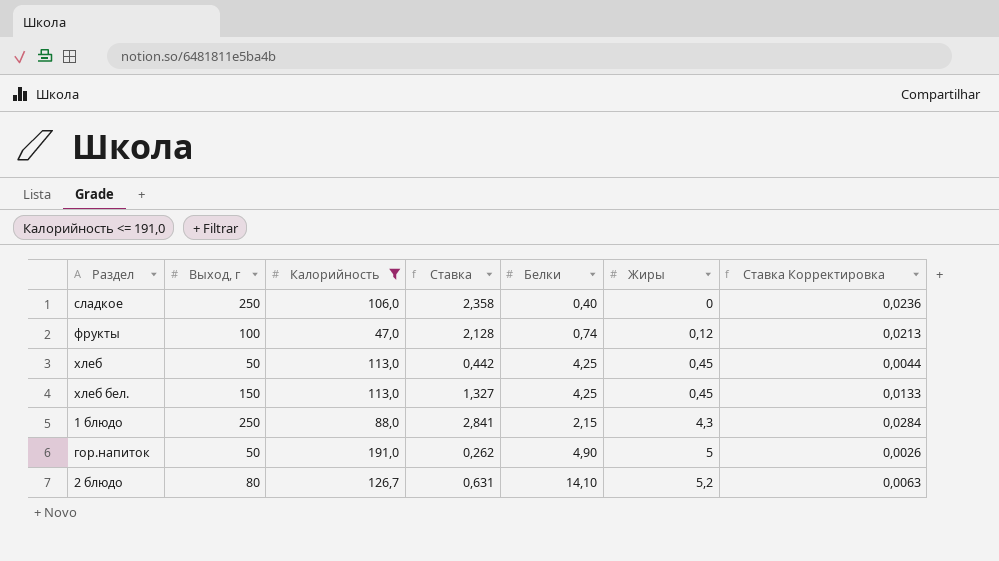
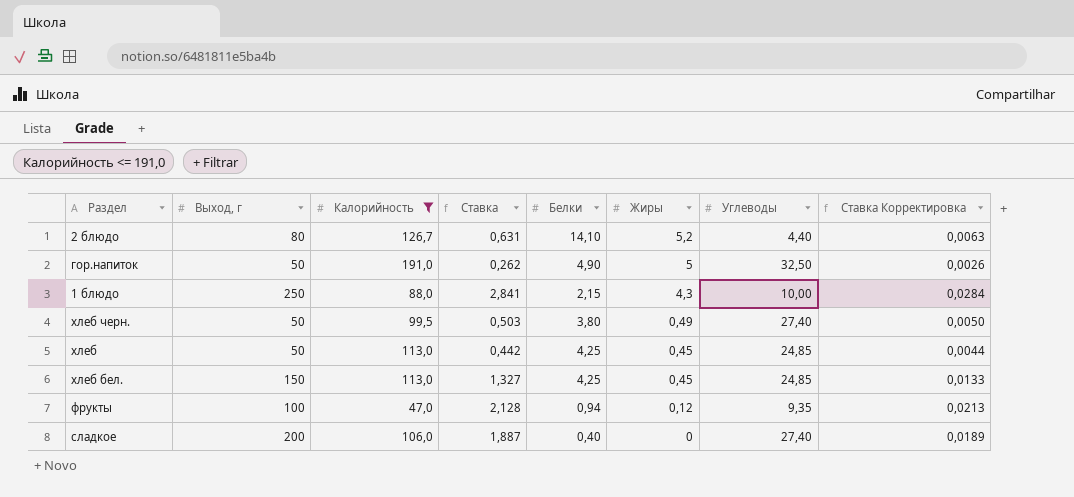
row order: Жиры ascending -> Жиры descending
column Углеводы | position: none -> 7
row хлеб черн.: none -> 50 | 99,5 | 0,503 | 3,80 | 0,49 | 27,40 | 0,0050
фрукты | Белки: 0,74 -> 0,94
сладкое | Выход, г: 250 -> 200
сладкое | Ставка: 2,358 -> 1,887
сладкое | Ставка Корректировка: 0,0236 -> 0,0189

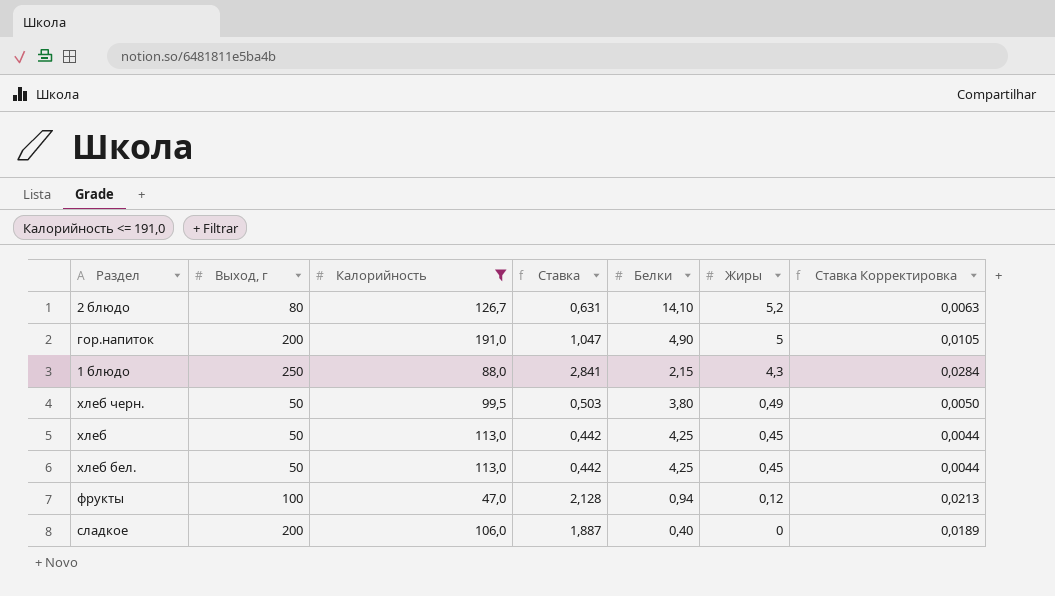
column Углеводы | position: 7 -> none
гор.напиток | Выход, г: 50 -> 200
гор.напиток | Ставка: 0,262 -> 1,047
гор.напиток | Ставка Корректировка: 0,0026 -> 0,0105
хлеб бел. | Выход, г: 150 -> 50
хлеб бел. | Ставка: 1,327 -> 0,442
хлеб бел. | Ставка Корректировка: 0,0133 -> 0,0044

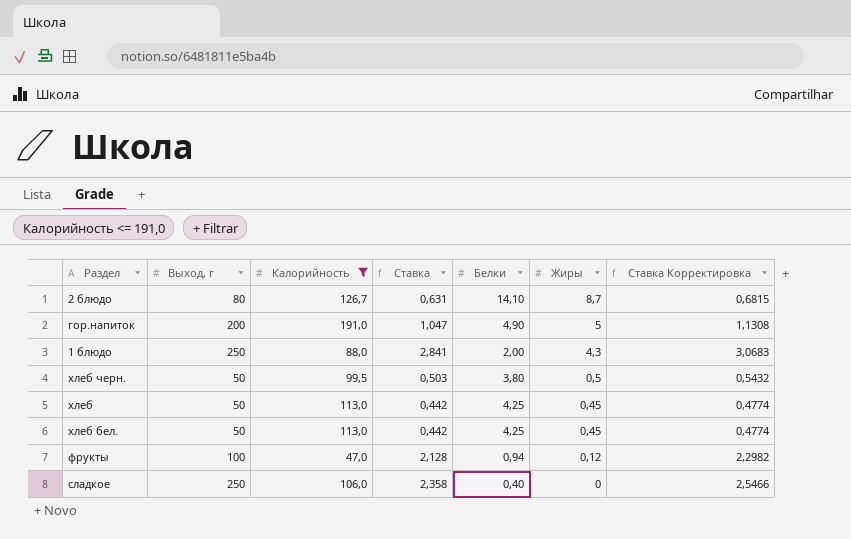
column Ставка Корректировка | formula: [Ставка] * 0,01 -> [Ставка] * 1,08
2 блюдо | Жиры: 5,2 -> 8,7
1 блюдо | Белки: 2,15 -> 2,00
хлеб черн. | Жиры: 0,49 -> 0,5
сладкое | Выход, г: 200 -> 250
сладкое | Ставка: 1,887 -> 2,358

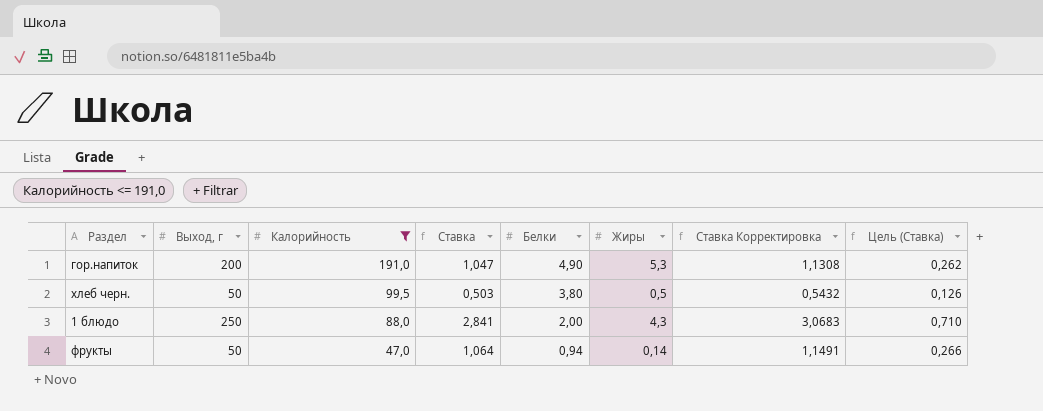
row order: Жиры descending -> Калорийность descending
column Цель (Ставка) | formula: none -> [Ставка] * 0,25
row 2 блюдо: 80 | 126,7 | 0,631 | 14,10 | 8,7 | 0,6815 -> none
row хлеб: 50 | 113,0 | 0,442 | 4,25 | 0,45 | 0,4774 -> none
row хлеб бел.: 50 | 113,0 | 0,442 | 4,25 | 0,45 | 0,4774 -> none
row сладкое: 250 | 106,0 | 2,358 | 0,40 | 0 | 2,5466 -> none
гор.напиток | Жиры: 5 -> 5,3
фрукты | Выход, г: 100 -> 50
фрукты | Ставка: 2,128 -> 1,064
фрукты | Жиры: 0,12 -> 0,14
фрукты | Ставка Корректировка: 2,2982 -> 1,1491

